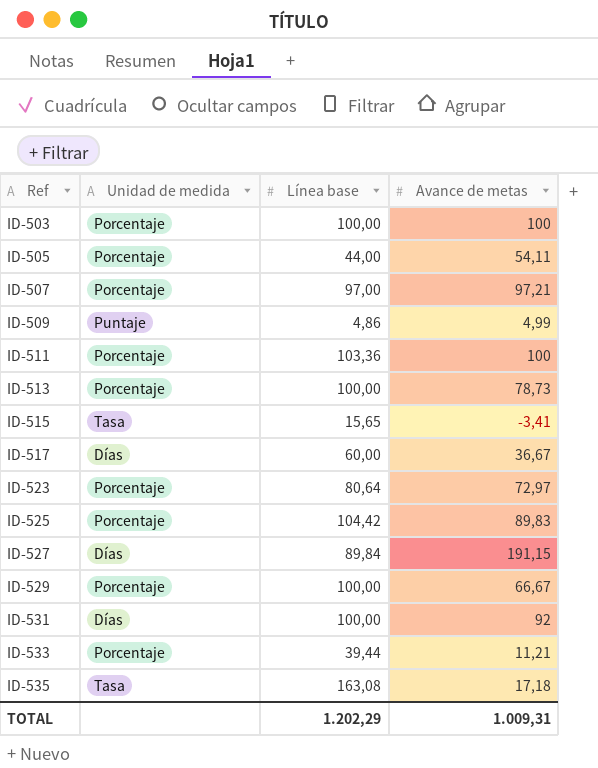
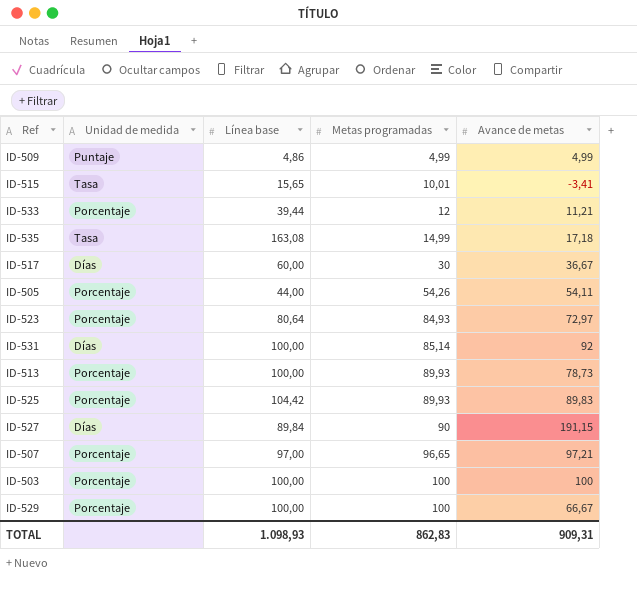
row order: Ref ascending -> Metas programadas ascending
column Metas programadas | position: none -> 4
row ID-511: Porcentaje | 103,36 | 100 -> none
TOTAL | Línea base: 1.202,29 -> 1.098,93
TOTAL | Avance de metas: 1.009,31 -> 909,31

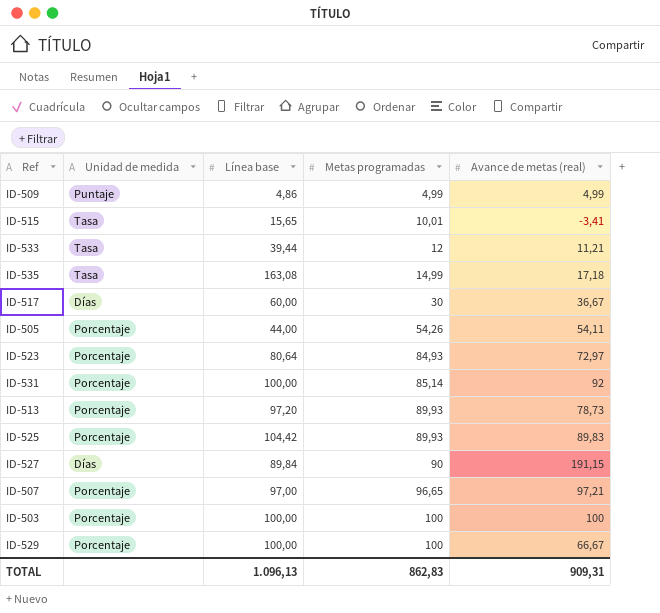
column name: Avance de metas -> Avance de metas (real)
ID-533 | Unidad de medida: Porcentaje -> Tasa
ID-531 | Unidad de medida: Días -> Porcentaje
ID-513 | Línea base: 100,00 -> 97,20
TOTAL | Línea base: 1.098,93 -> 1.096,13

